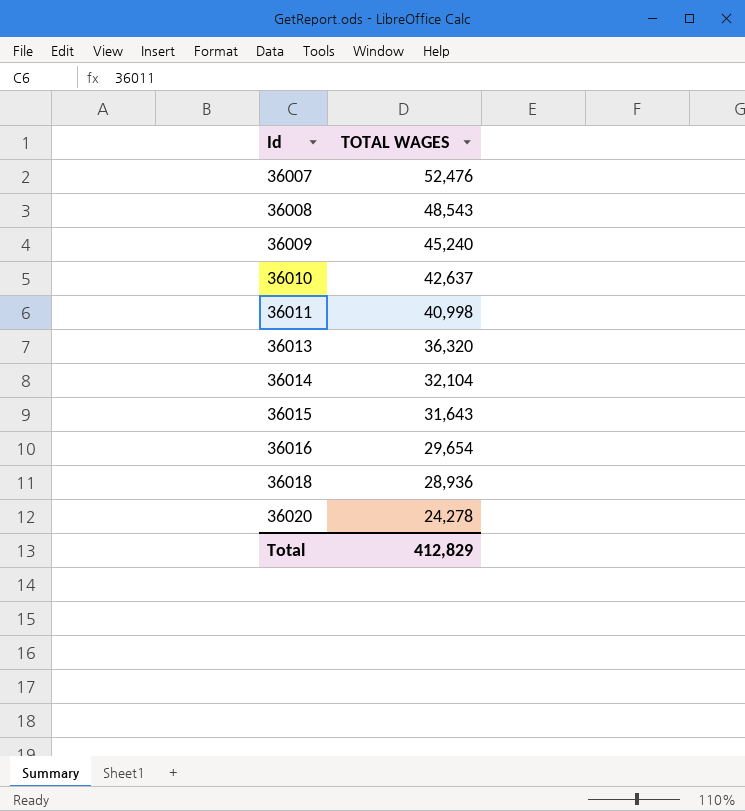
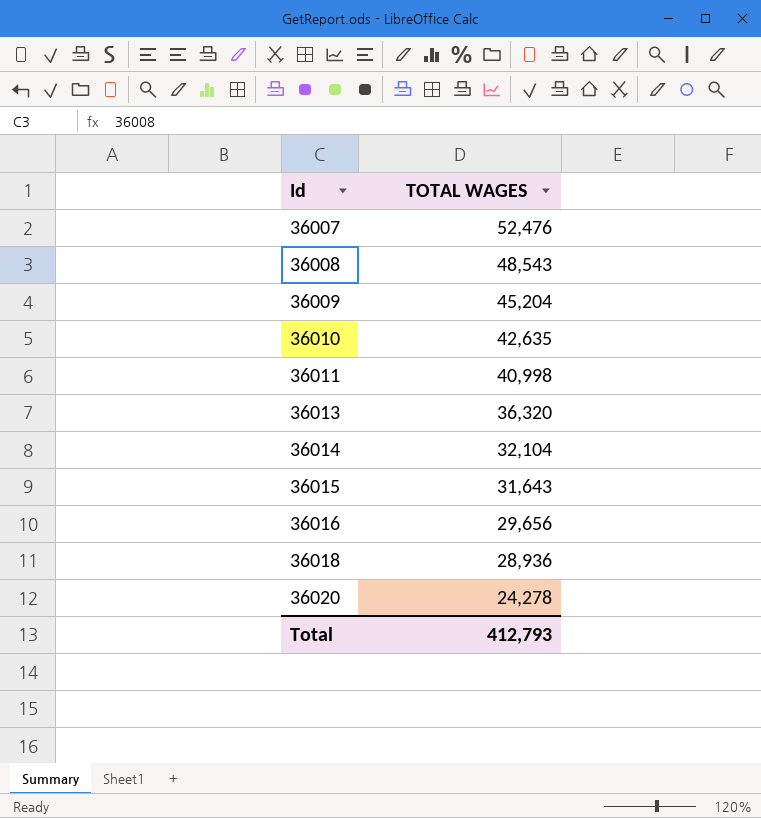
36009 | TOTAL WAGES: 45,240 -> 45,204
36010 | TOTAL WAGES: 42,637 -> 42,635
36016 | TOTAL WAGES: 29,654 -> 29,656
Total | TOTAL WAGES: 412,829 -> 412,793

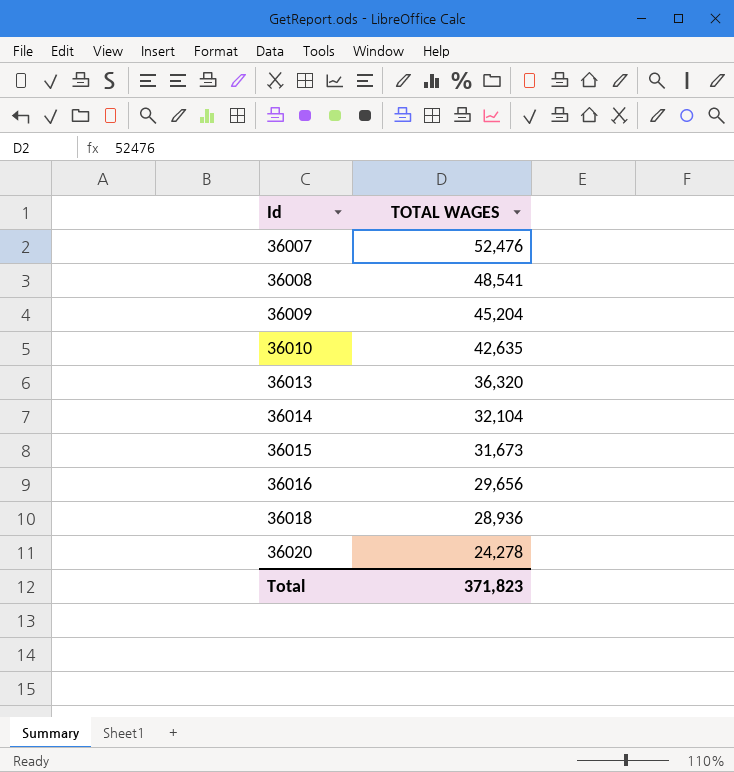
row 36011: 40,998 -> none
36008 | TOTAL WAGES: 48,543 -> 48,541
36015 | TOTAL WAGES: 31,643 -> 31,673
Total | TOTAL WAGES: 412,793 -> 371,823

